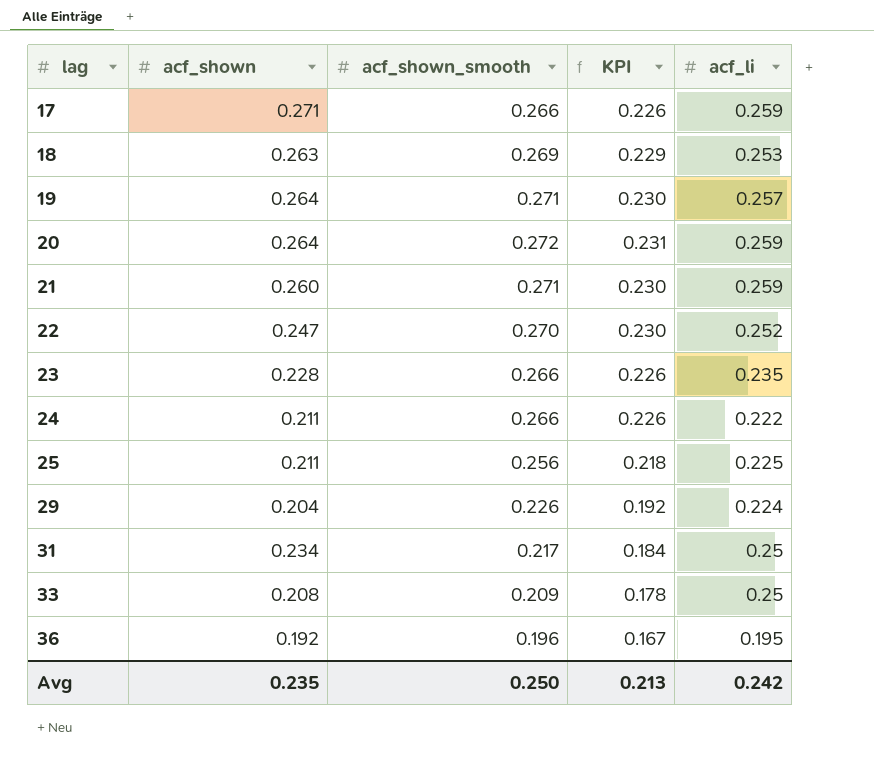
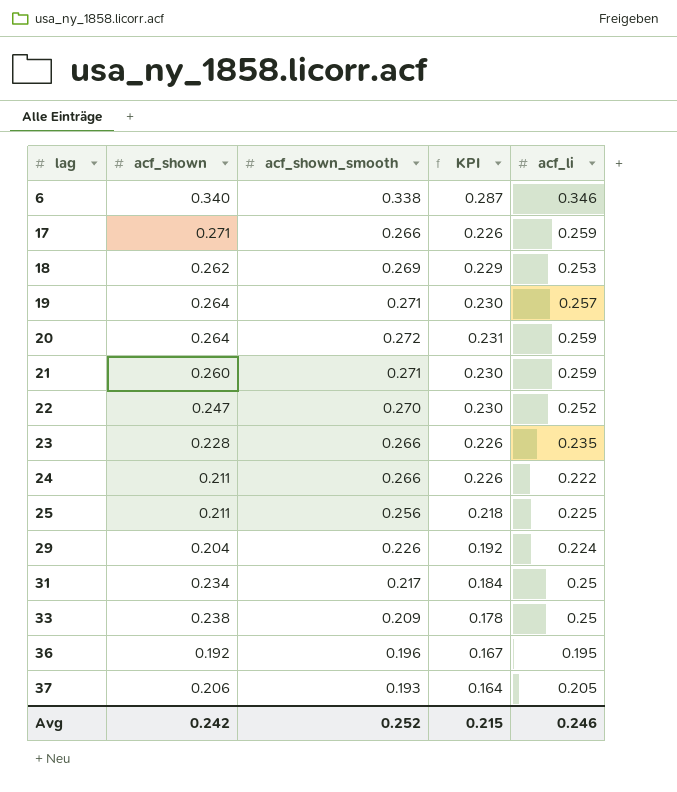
row 6: none -> 0.340 | 0.338 | 0.287 | 0.346
18 | acf_shown: 0.263 -> 0.262
33 | acf_shown: 0.208 -> 0.238
row 37: none -> 0.206 | 0.193 | 0.164 | 0.205
Avg | acf_shown: 0.235 -> 0.242
Avg | acf_shown_smooth: 0.250 -> 0.252
Avg | KPI: 0.213 -> 0.215
Avg | acf_li: 0.242 -> 0.246

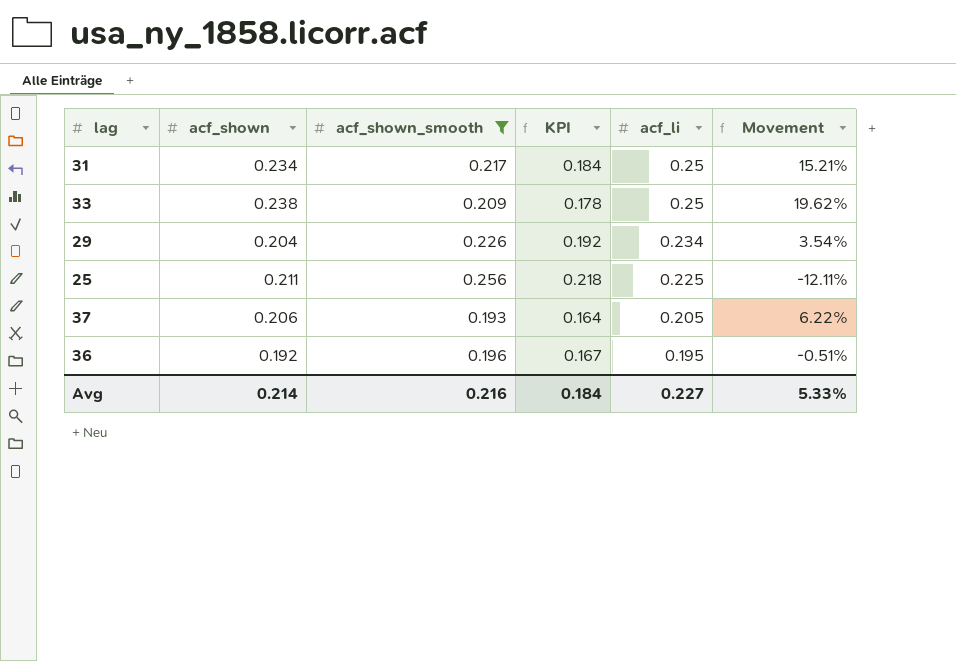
filter: none -> acf_shown_smooth <= 0.256
row order: lag ascending -> acf_li descending
column Movement | formula: none -> ([acf_li] - [acf_shown_smooth]) / [acf_shown_smooth]
29 | acf_li: 0.224 -> 0.234
Avg | acf_shown: 0.242 -> 0.214
Avg | acf_shown_smooth: 0.252 -> 0.216
Avg | KPI: 0.215 -> 0.184
Avg | acf_li: 0.246 -> 0.227

